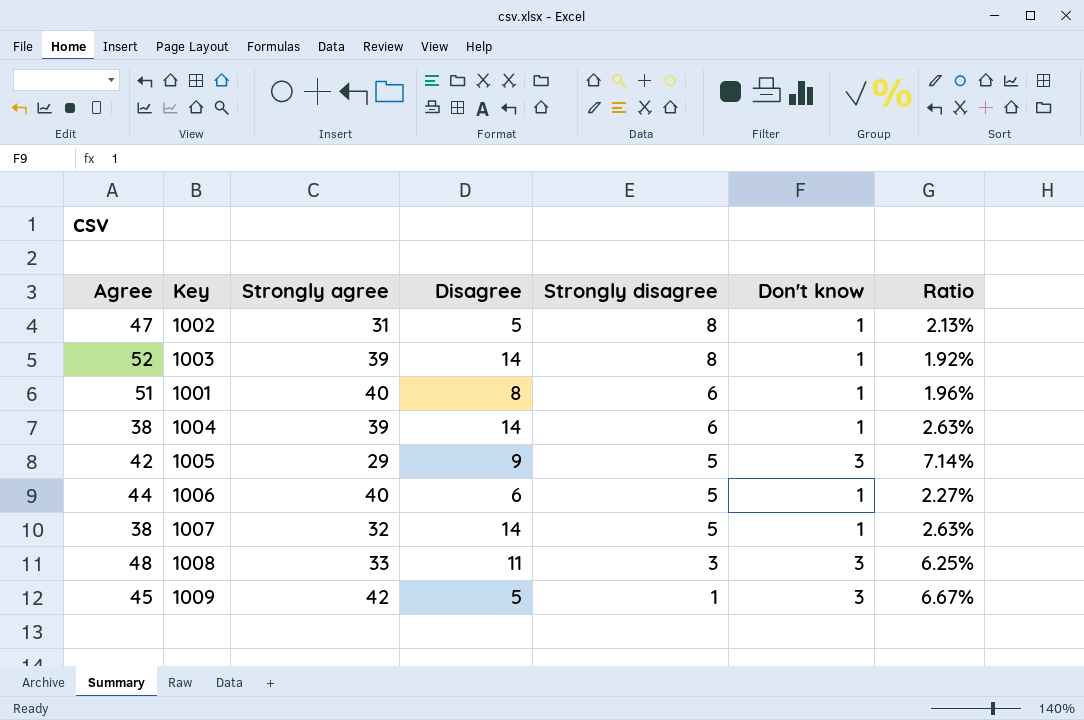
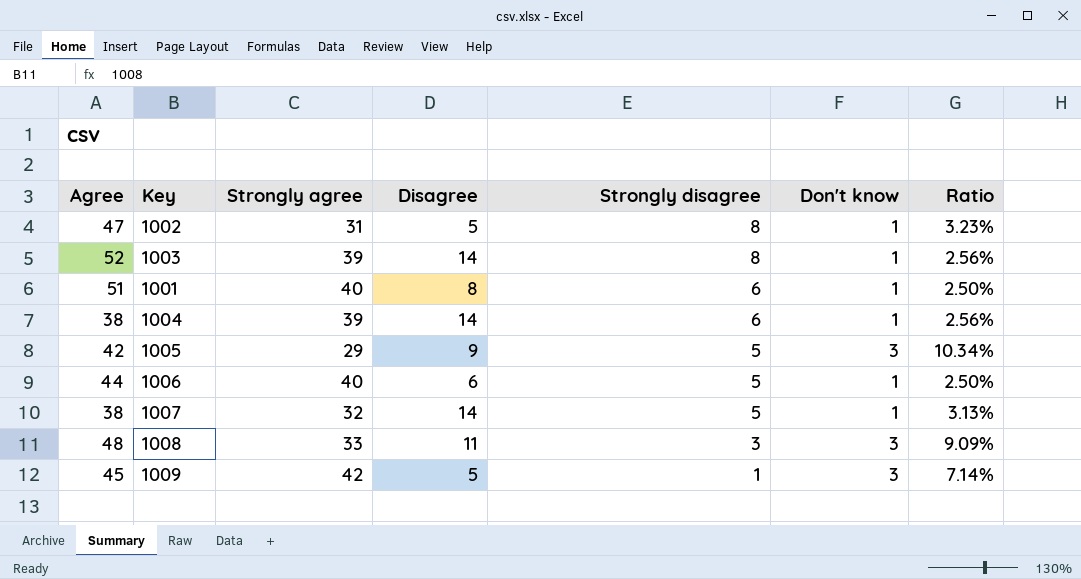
column Ratio | formula: [Don't know] / [Agree] -> [Don't know] / [Strongly agree]

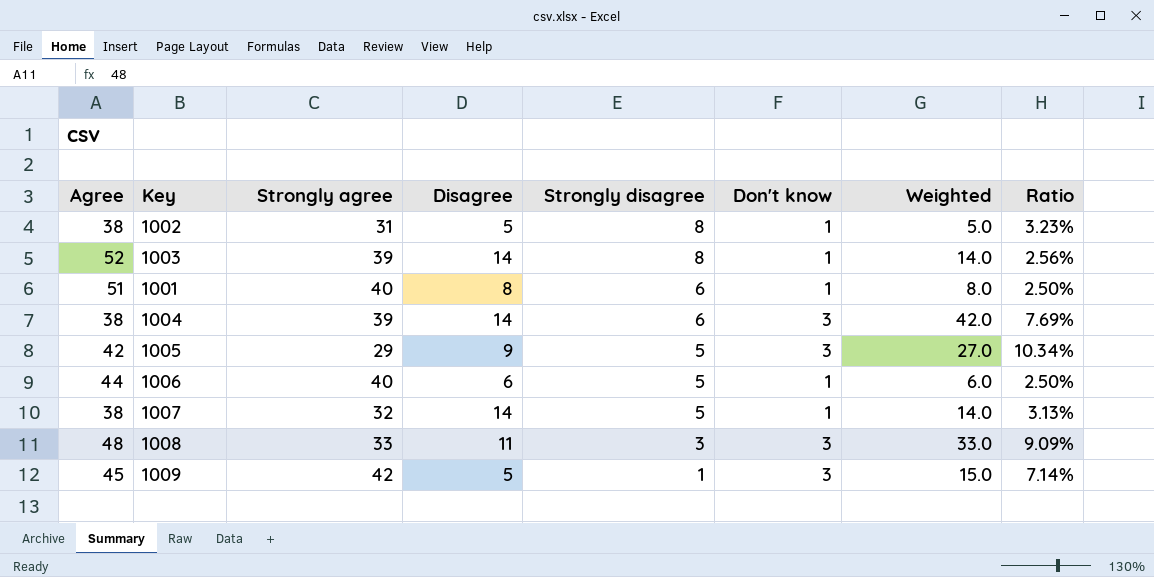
column Weighted | formula: none -> [Disagree] * [Don't know]
1002 | Agree: 47 -> 38
1004 | Don't know: 1 -> 3
1004 | Ratio: 2.56% -> 7.69%

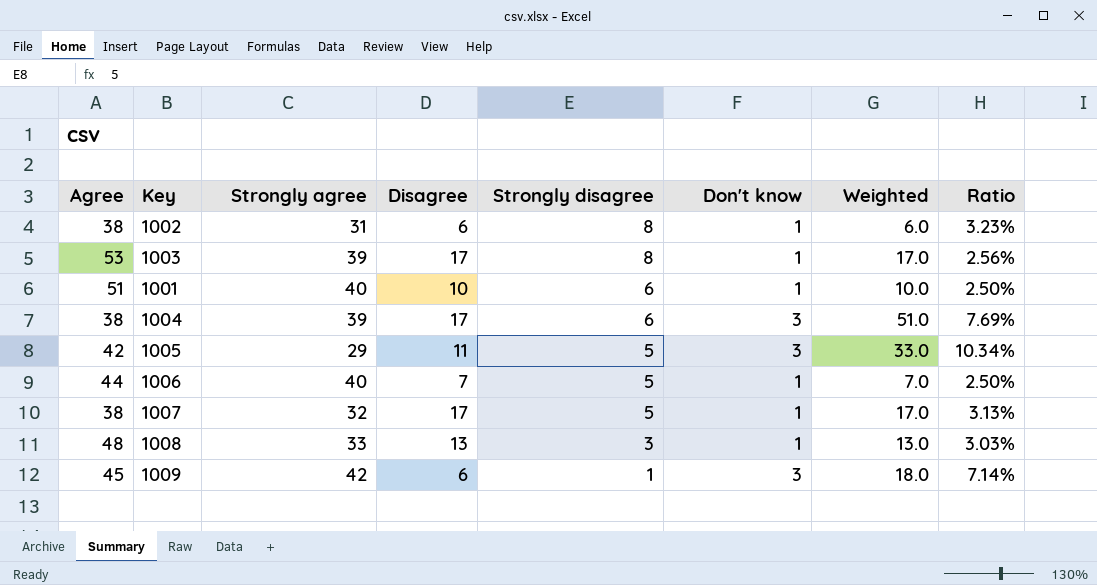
1002 | Disagree: 5 -> 6
1002 | Weighted: 5.0 -> 6.0
1003 | Agree: 52 -> 53
1003 | Disagree: 14 -> 17
1003 | Weighted: 14.0 -> 17.0
1001 | Disagree: 8 -> 10
1001 | Weighted: 8.0 -> 10.0
1004 | Disagree: 14 -> 17
1004 | Weighted: 42.0 -> 51.0
1005 | Disagree: 9 -> 11
1005 | Weighted: 27.0 -> 33.0
1006 | Disagree: 6 -> 7
1006 | Weighted: 6.0 -> 7.0
1007 | Disagree: 14 -> 17
1007 | Weighted: 14.0 -> 17.0
1008 | Disagree: 11 -> 13
1008 | Don't know: 3 -> 1
1008 | Weighted: 33.0 -> 13.0
1008 | Ratio: 9.09% -> 3.03%
1009 | Disagree: 5 -> 6
1009 | Weighted: 15.0 -> 18.0

